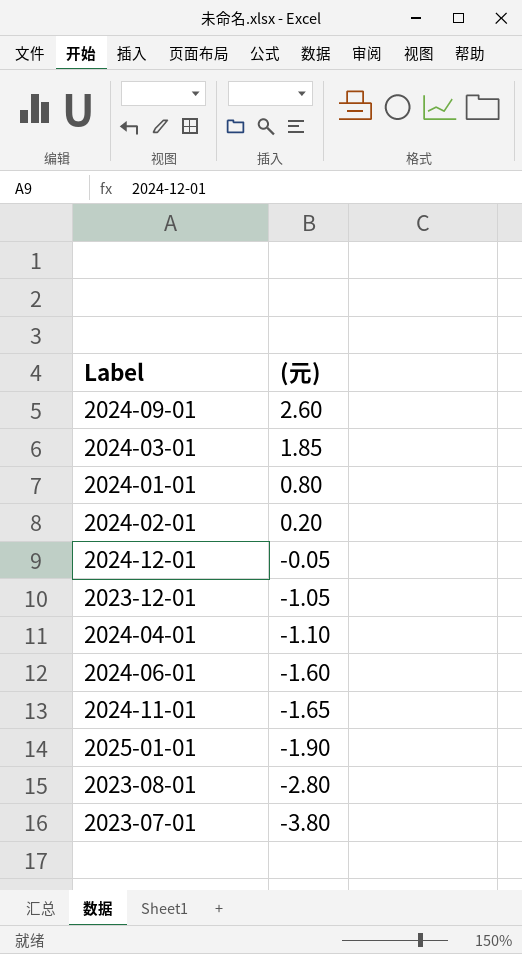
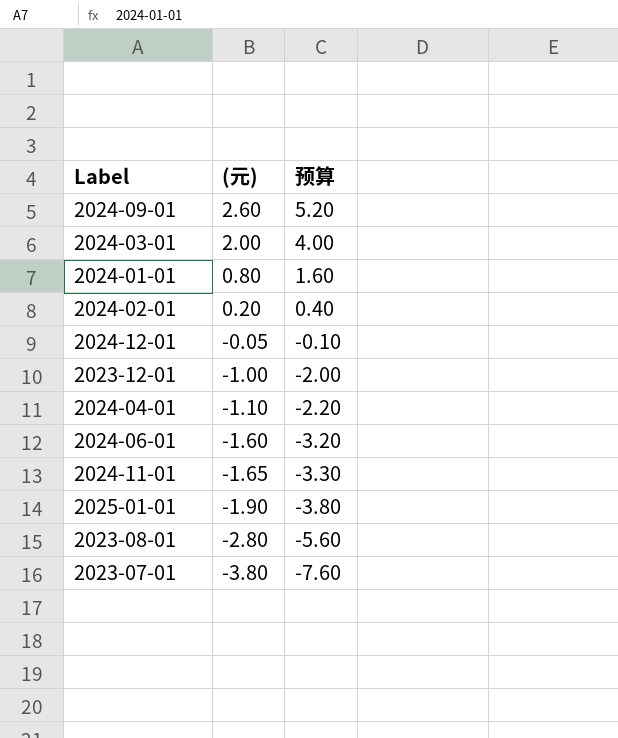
column 预算 | formula: none -> [(元)] * 2
2024-03-01 | (元): 1.85 -> 2.00
2023-12-01 | (元): -1.05 -> -1.00

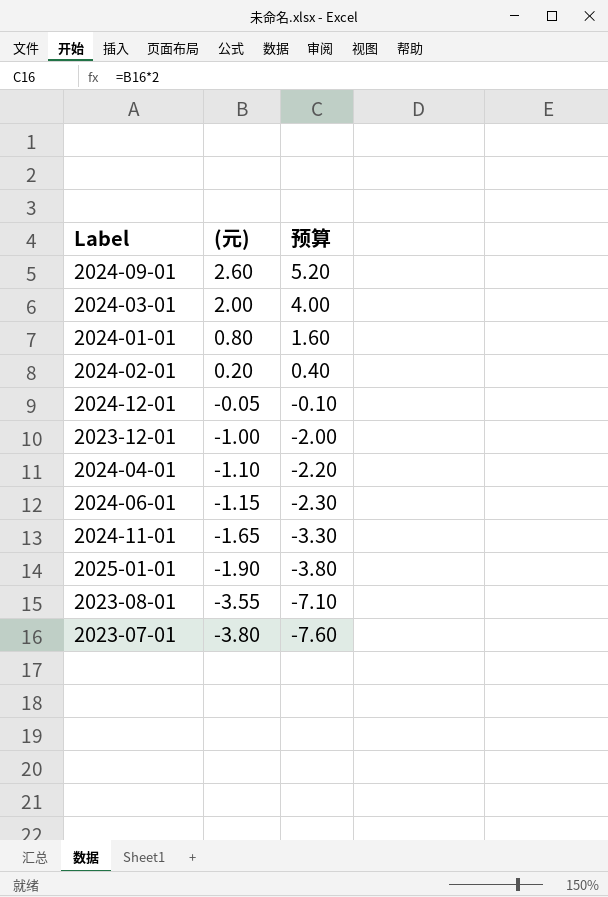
2024-06-01 | (元): -1.60 -> -1.15
2024-06-01 | 预算: -3.20 -> -2.30
2023-08-01 | (元): -2.80 -> -3.55
2023-08-01 | 预算: -5.60 -> -7.10

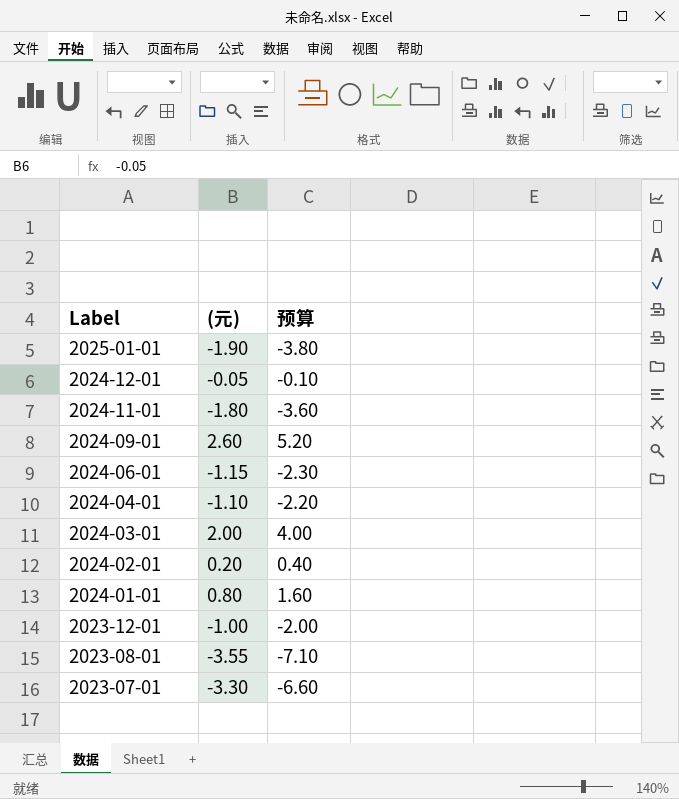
row order: (元) descending -> Label descending
2024-11-01 | (元): -1.65 -> -1.80
2024-11-01 | 预算: -3.30 -> -3.60
2023-07-01 | (元): -3.80 -> -3.30
2023-07-01 | 预算: -7.60 -> -6.60

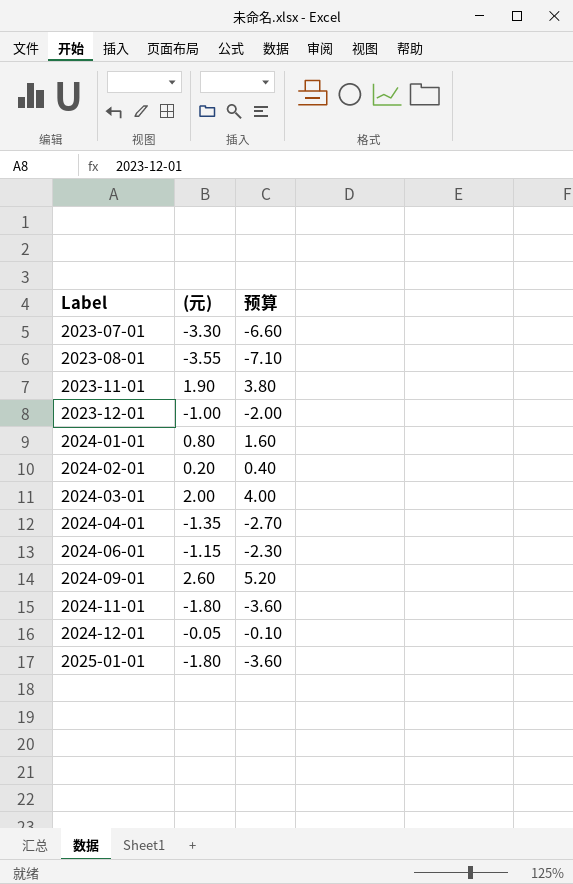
row order: Label descending -> Label ascending
row 2023-11-01: none -> 1.90 | 3.80
2024-04-01 | (元): -1.10 -> -1.35
2024-04-01 | 预算: -2.20 -> -2.70
2025-01-01 | (元): -1.90 -> -1.80
2025-01-01 | 预算: -3.80 -> -3.60

